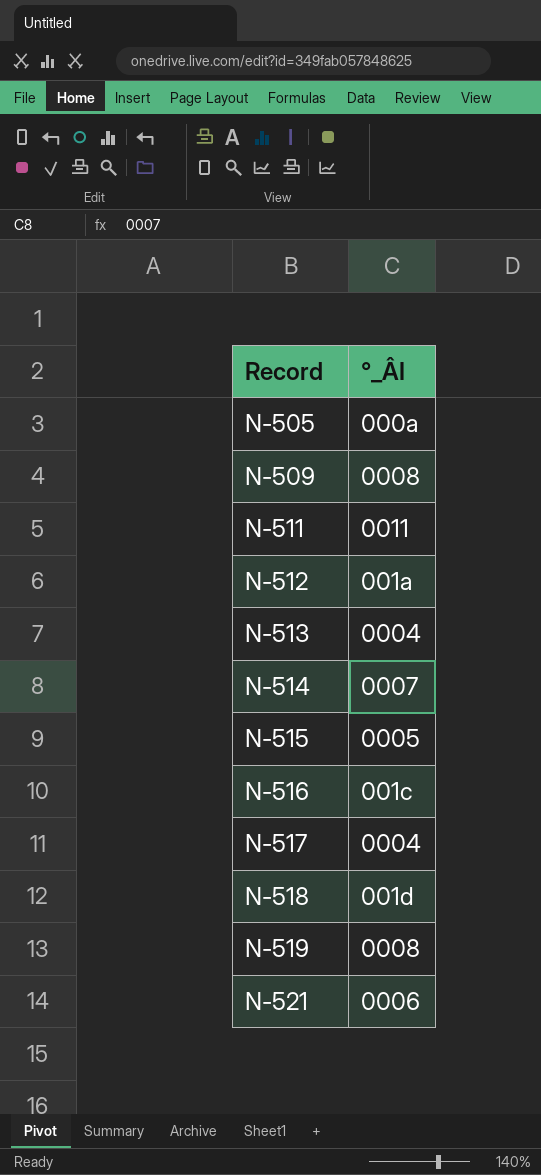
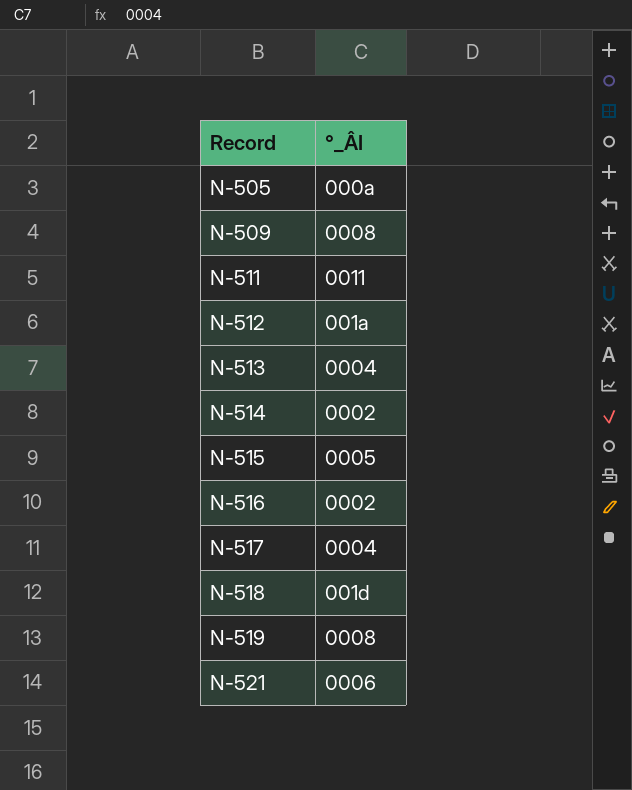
N-514 | °_ÂI: 0007 -> 0002
N-516 | °_ÂI: 001c -> 0002

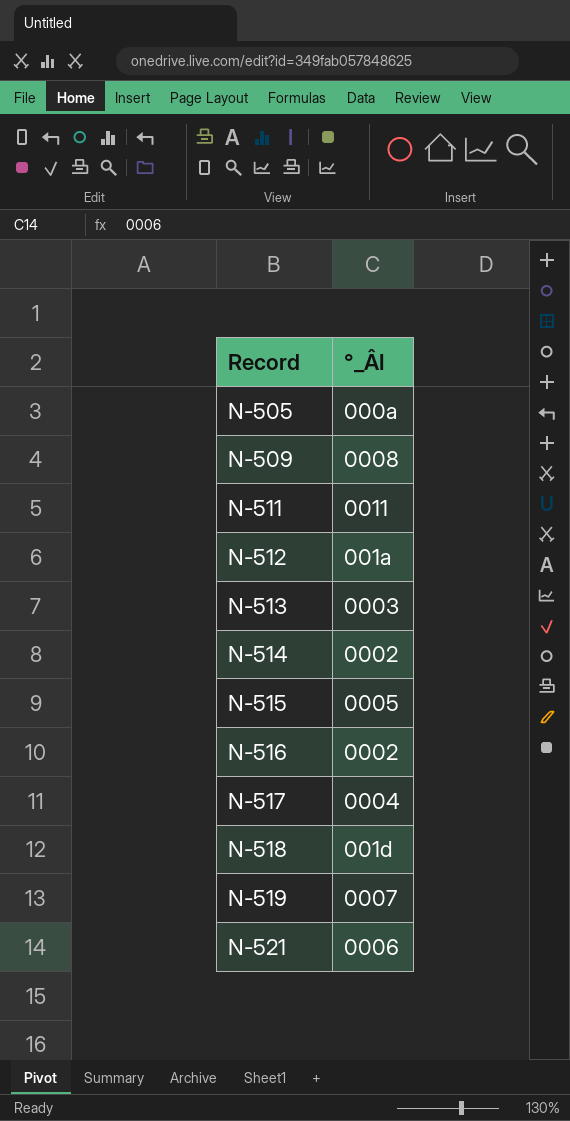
N-513 | °_ÂI: 0004 -> 0003
N-519 | °_ÂI: 0008 -> 0007

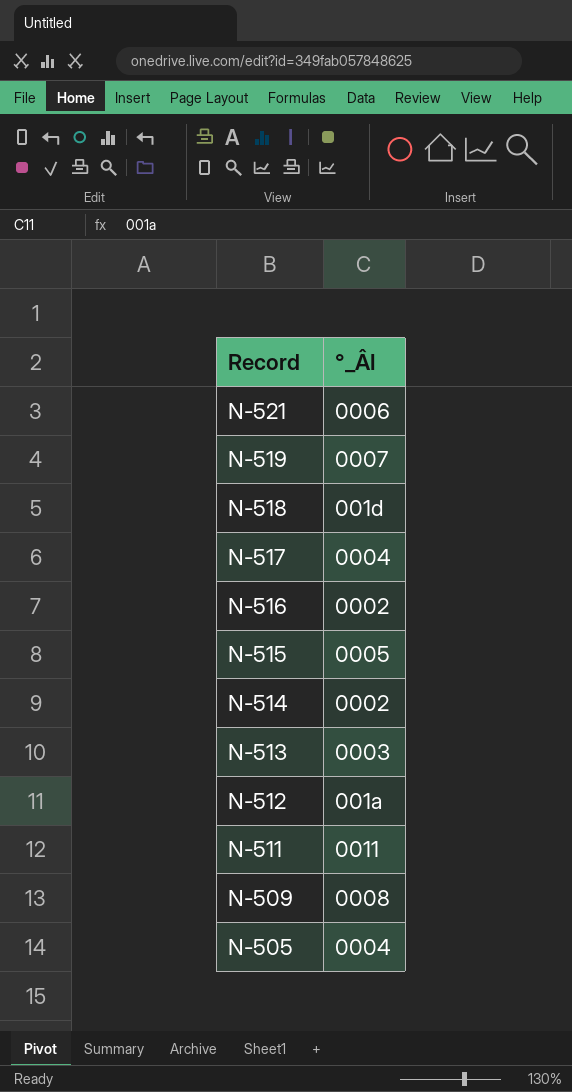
row order: Record ascending -> Record descending
N-505 | °_ÂI: 000a -> 0004

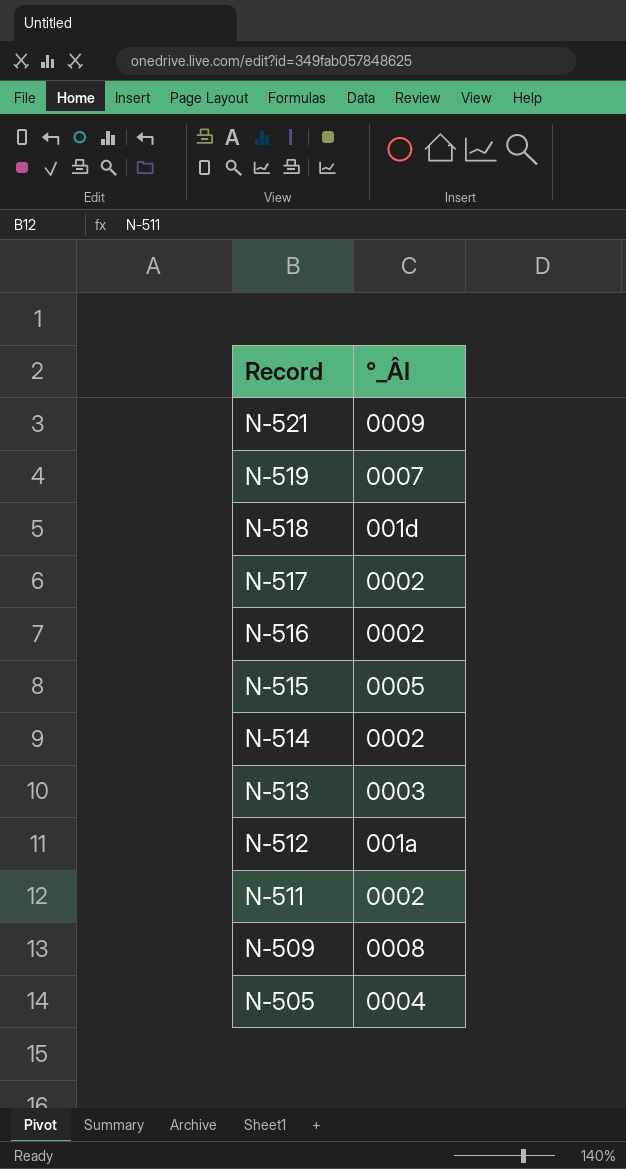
N-521 | °_ÂI: 0006 -> 0009
N-517 | °_ÂI: 0004 -> 0002
N-511 | °_ÂI: 0011 -> 0002

